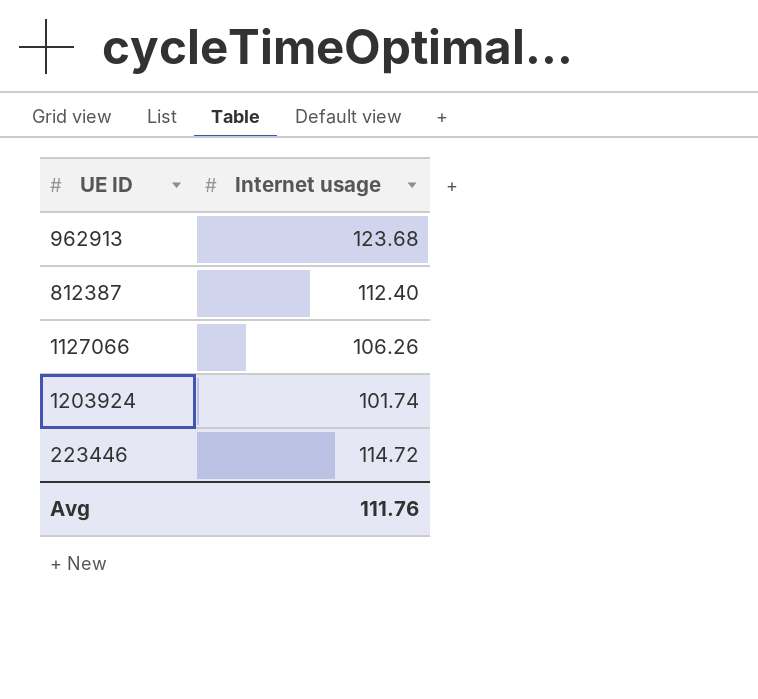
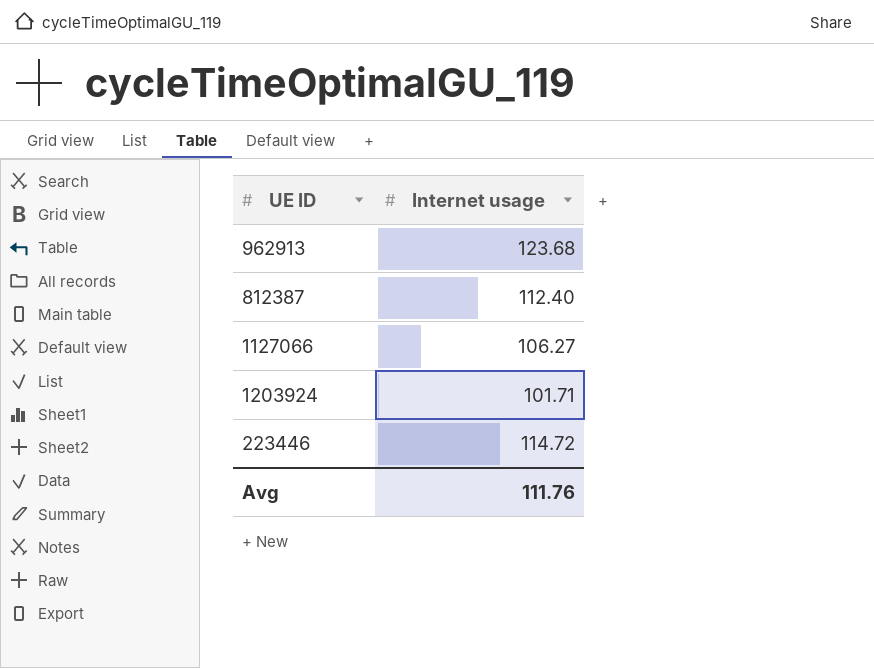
1127066 | Internet usage: 106.26 -> 106.27
1203924 | Internet usage: 101.74 -> 101.71

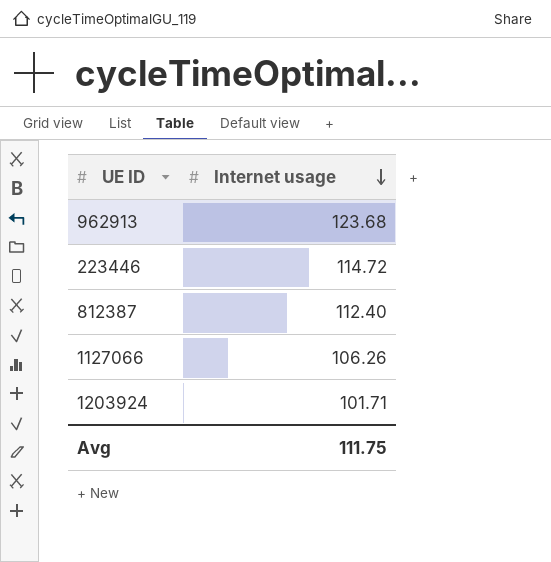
row order: none -> Internet usage descending
1127066 | Internet usage: 106.27 -> 106.26
Avg | Internet usage: 111.76 -> 111.75

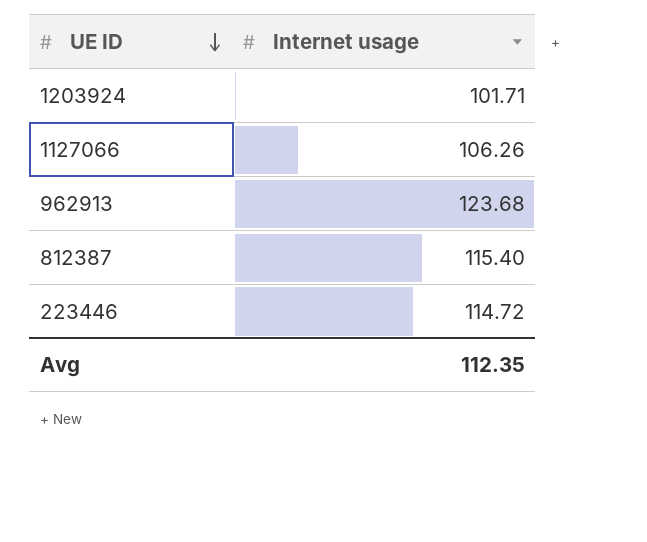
row order: Internet usage descending -> UE ID descending
812387 | Internet usage: 112.40 -> 115.40
Avg | Internet usage: 111.75 -> 112.35

